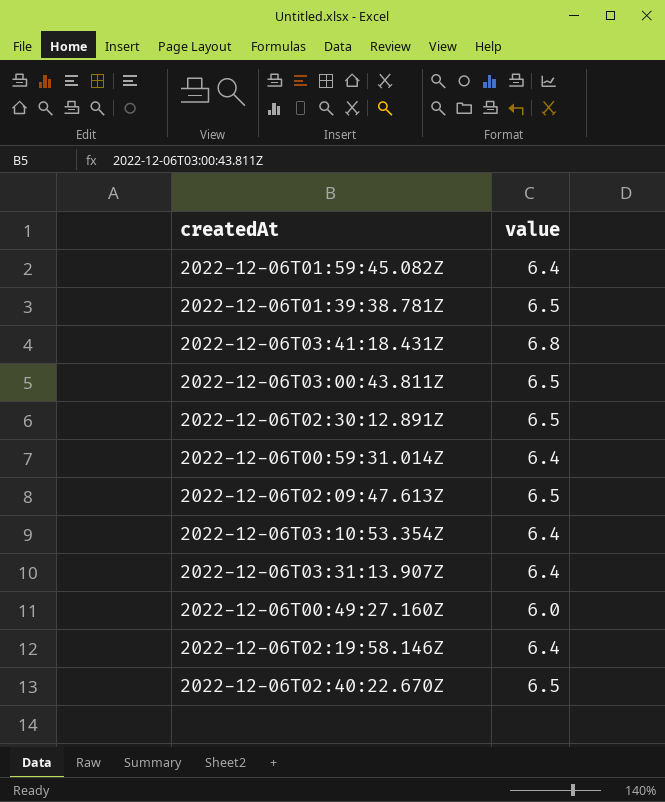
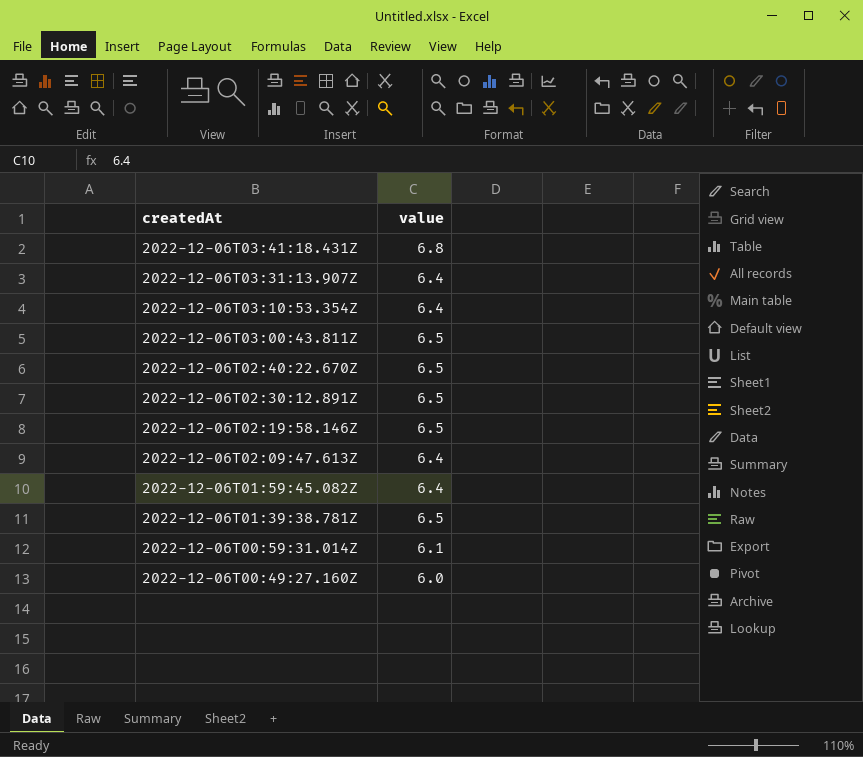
row order: none -> createdAt descending
2022-12-06T02:19:58.146Z | value: 6.4 -> 6.5
2022-12-06T02:09:47.613Z | value: 6.5 -> 6.4
2022-12-06T00:59:31.014Z | value: 6.4 -> 6.1

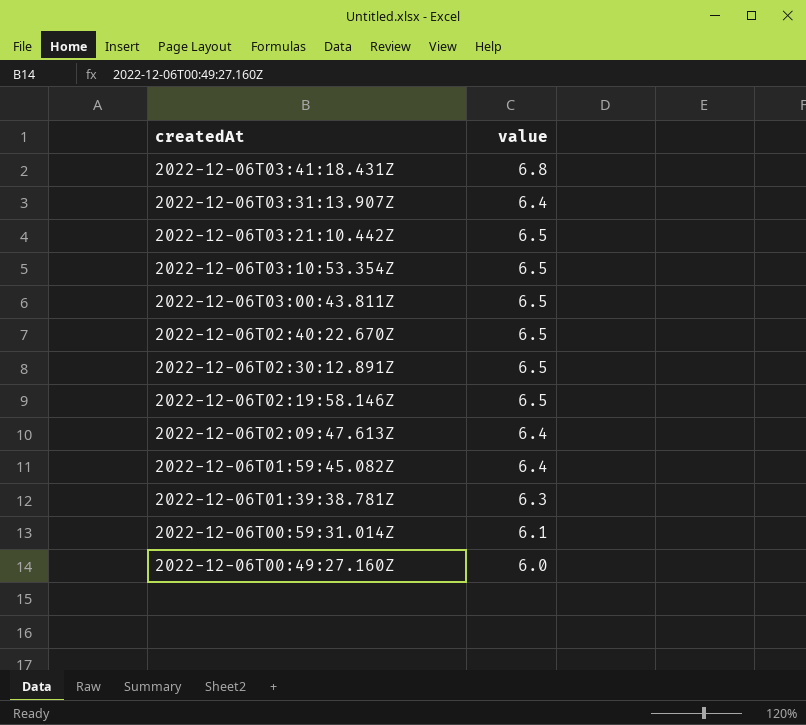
row 2022-12-06T03:21:10.442Z: none -> 6.5
2022-12-06T03:10:53.354Z | value: 6.4 -> 6.5
2022-12-06T01:39:38.781Z | value: 6.5 -> 6.3

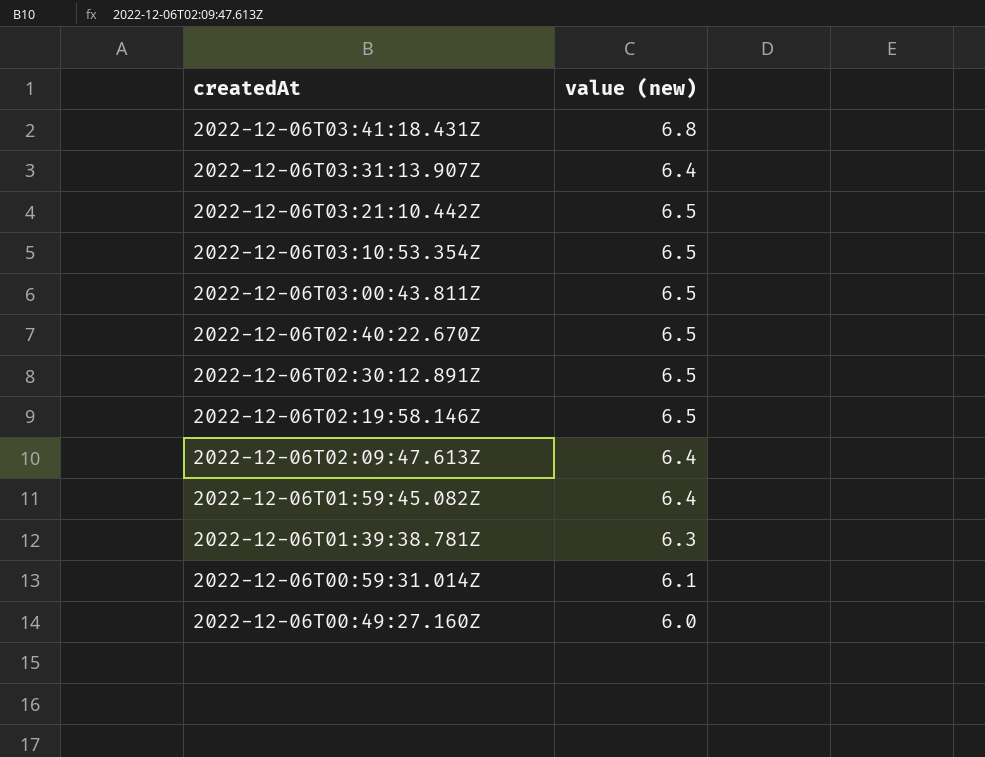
column name: value -> value (new)

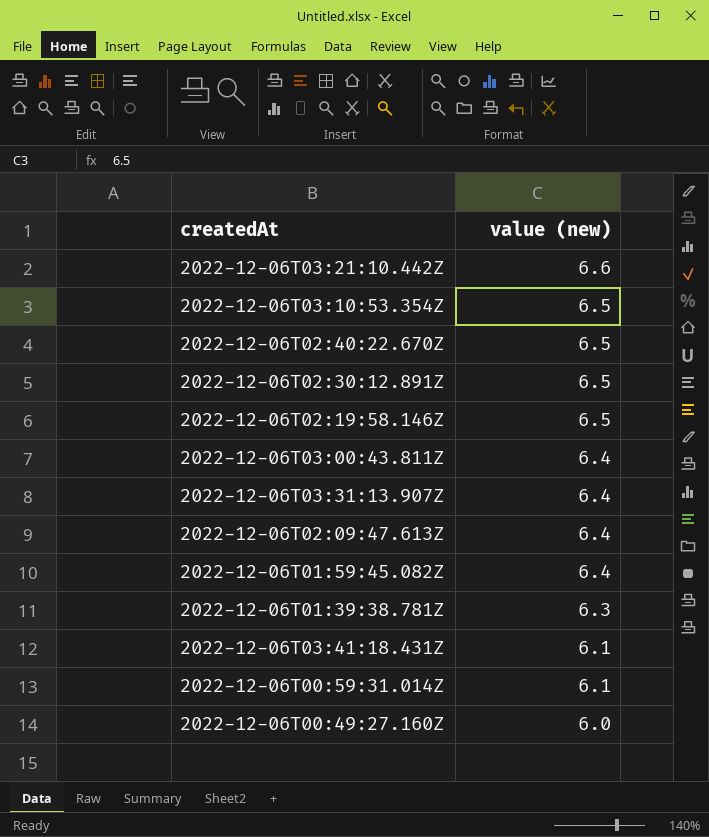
row order: createdAt descending -> value (new) descending
2022-12-06T03:21:10.442Z | value (new): 6.5 -> 6.6
2022-12-06T03:00:43.811Z | value (new): 6.5 -> 6.4
2022-12-06T03:41:18.431Z | value (new): 6.8 -> 6.1

